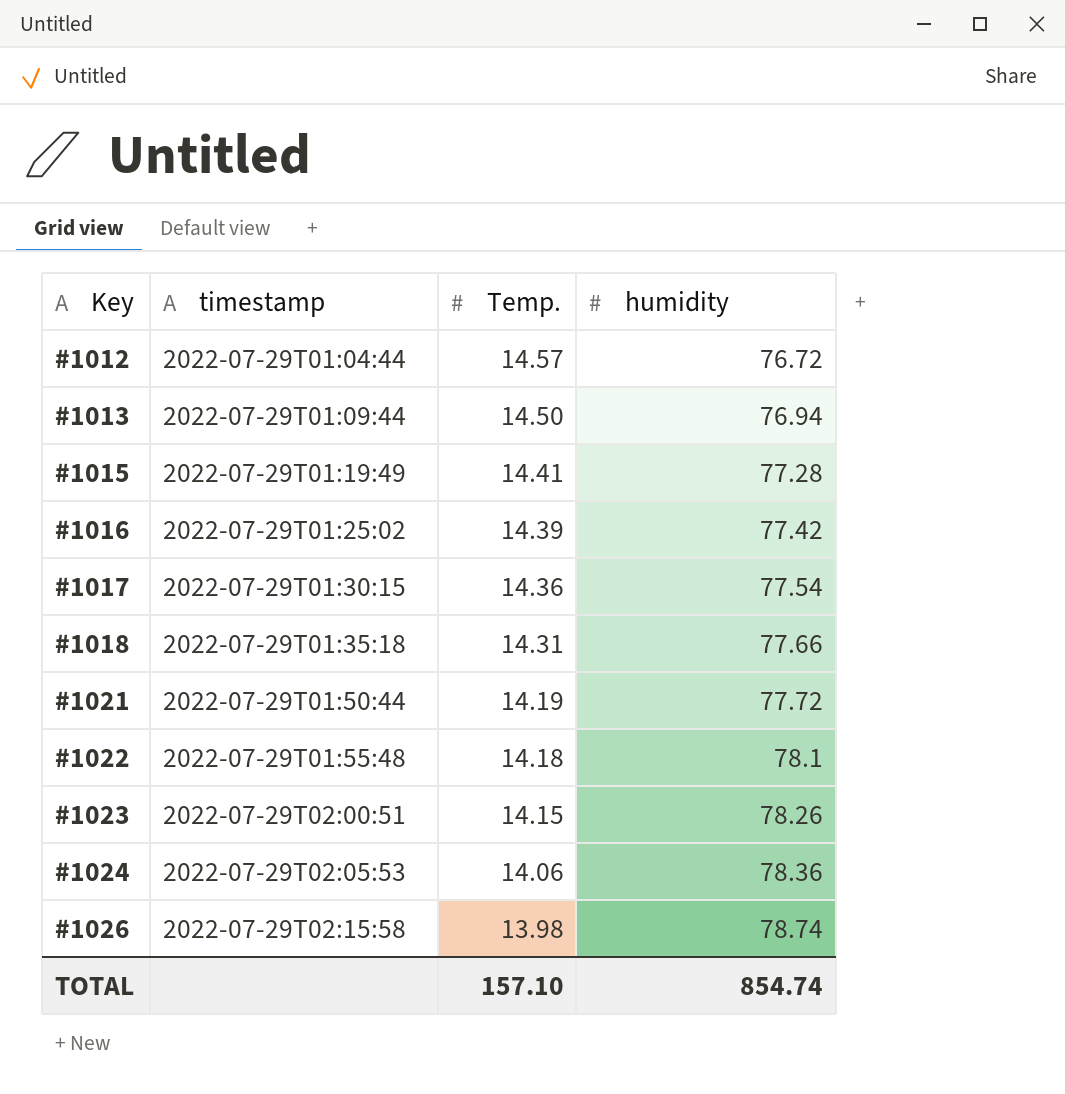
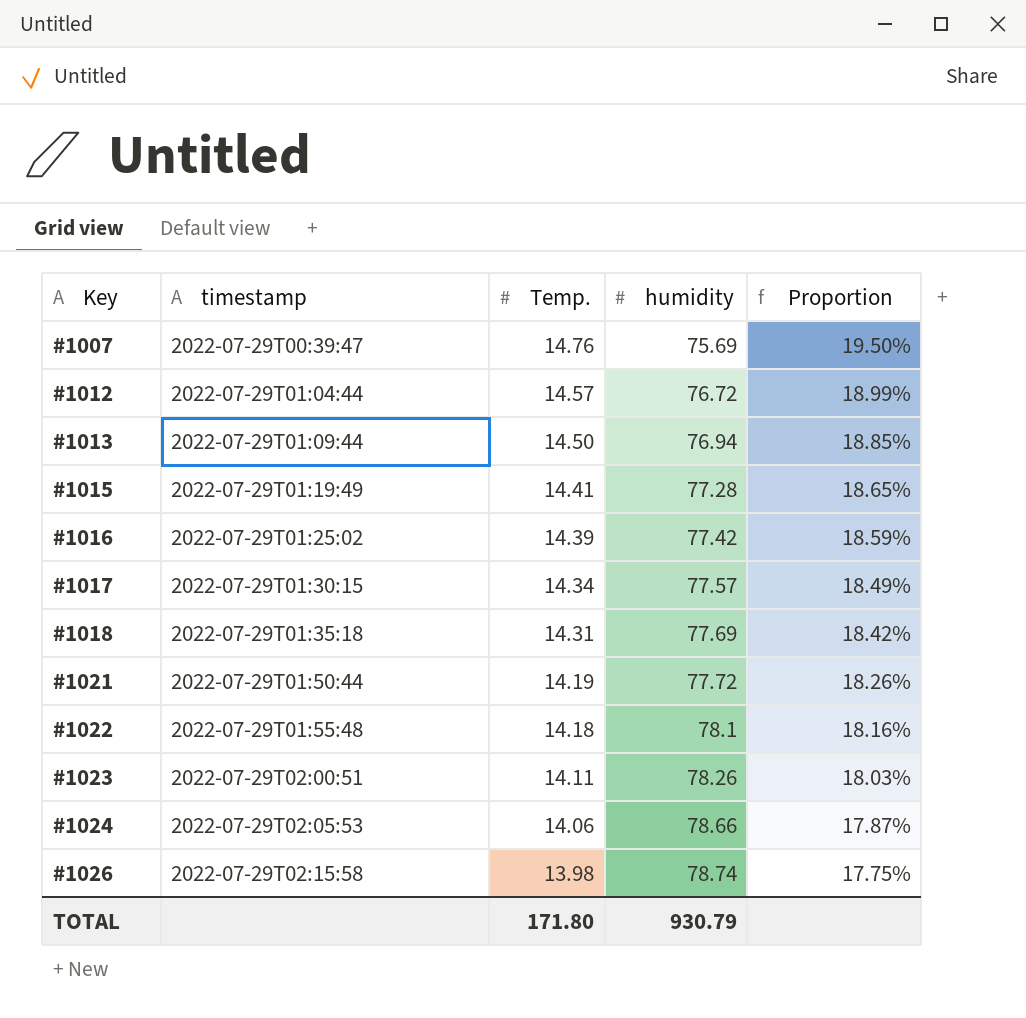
column Proportion | formula: none -> [Temp.] / [humidity]
row #1007: none -> 2022-07-29T00:39:47 | 14.76 | 75.69 | 19.50%
#1017 | Temp.: 14.36 -> 14.34
#1017 | humidity: 77.54 -> 77.57
#1018 | humidity: 77.66 -> 77.69
#1023 | Temp.: 14.15 -> 14.11
#1024 | humidity: 78.36 -> 78.66
TOTAL | Temp.: 157.10 -> 171.80
TOTAL | humidity: 854.74 -> 930.79

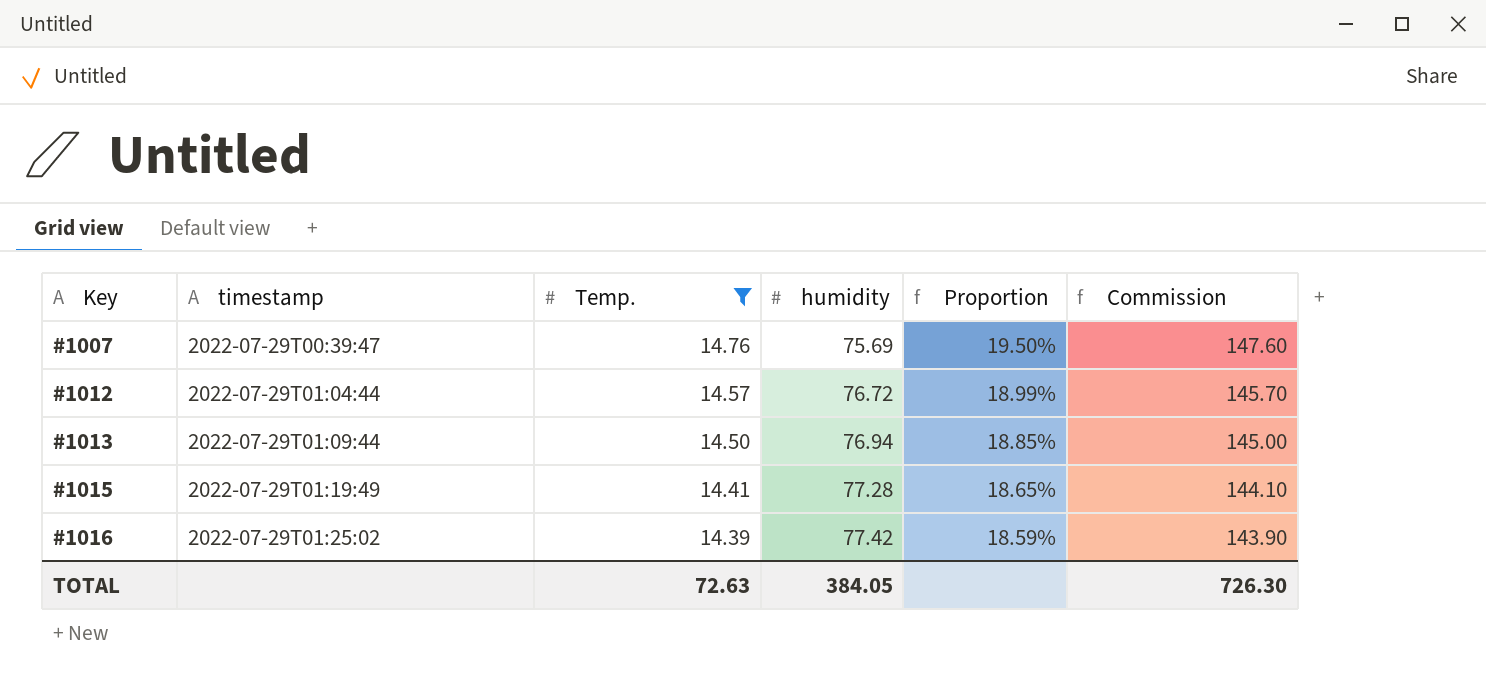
filter: none -> Temp. >= 14.39
column Commission | formula: none -> [Temp.] * 10
TOTAL | Temp.: 171.80 -> 72.63
TOTAL | humidity: 930.79 -> 384.05

